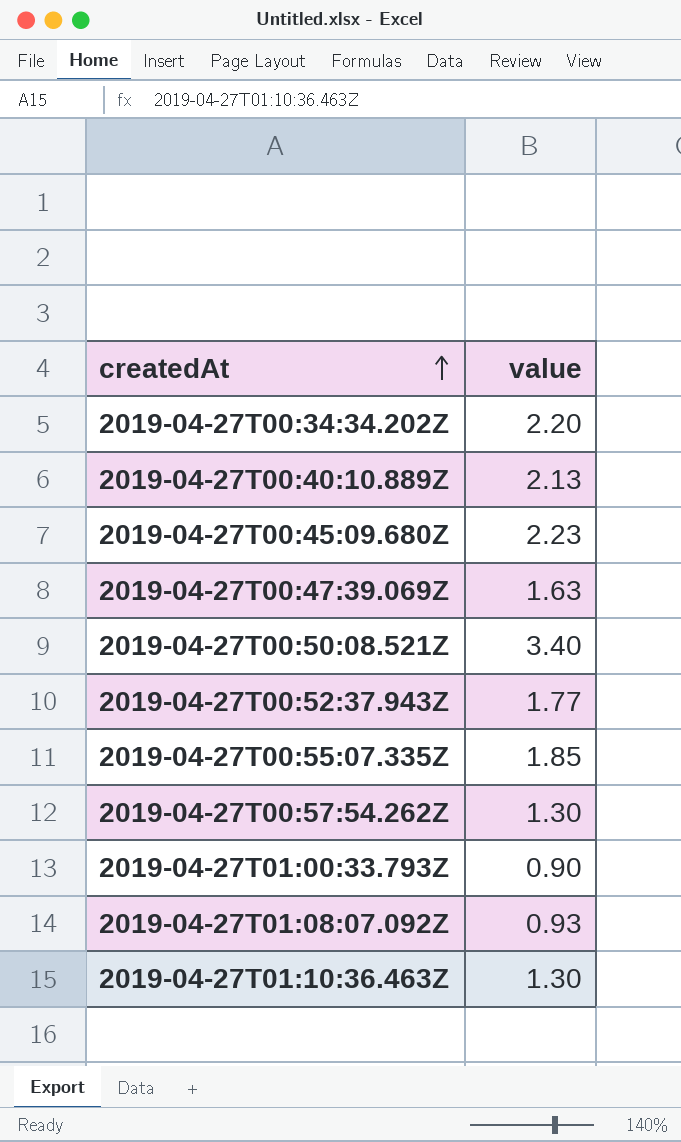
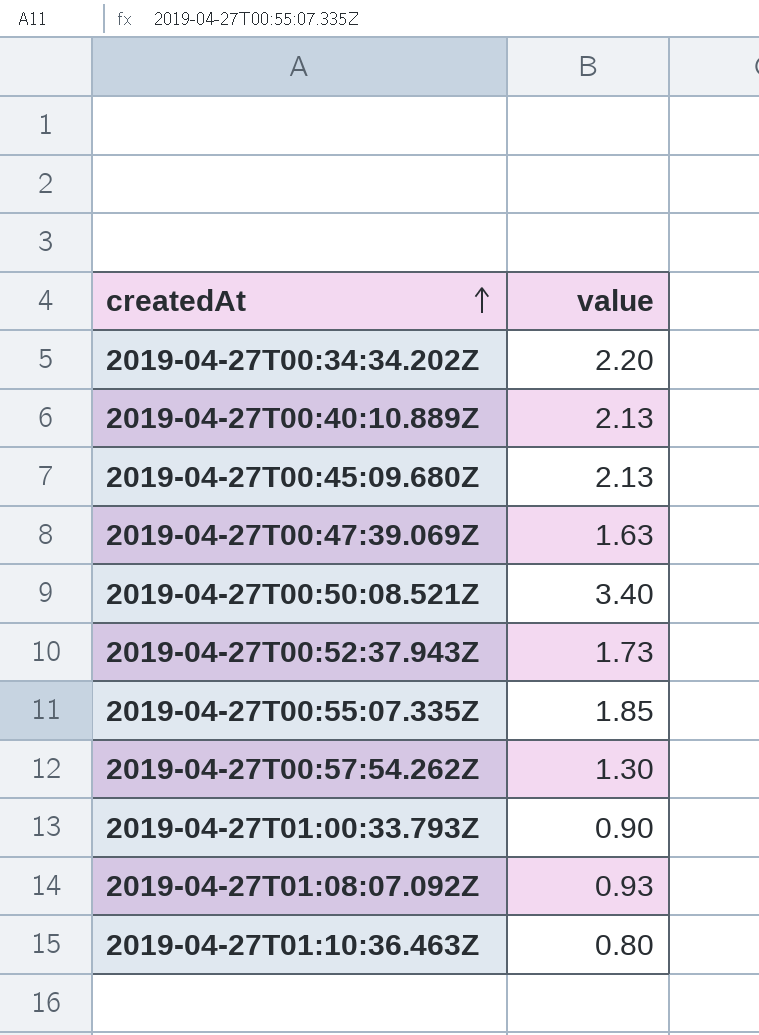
2019-04-27T00:45:09.680Z | value: 2.23 -> 2.13
2019-04-27T00:52:37.943Z | value: 1.77 -> 1.73
2019-04-27T01:10:36.463Z | value: 1.30 -> 0.80

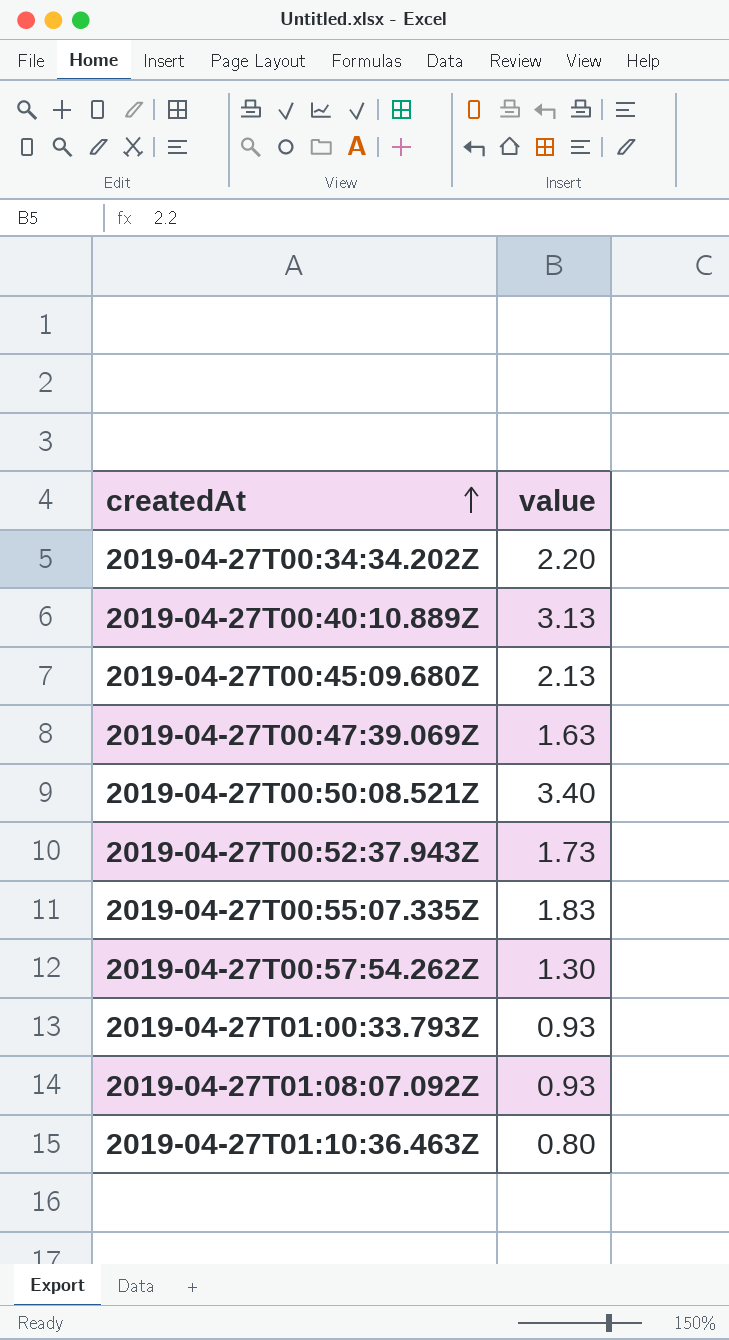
2019-04-27T00:40:10.889Z | value: 2.13 -> 3.13
2019-04-27T00:55:07.335Z | value: 1.85 -> 1.83
2019-04-27T01:00:33.793Z | value: 0.90 -> 0.93

